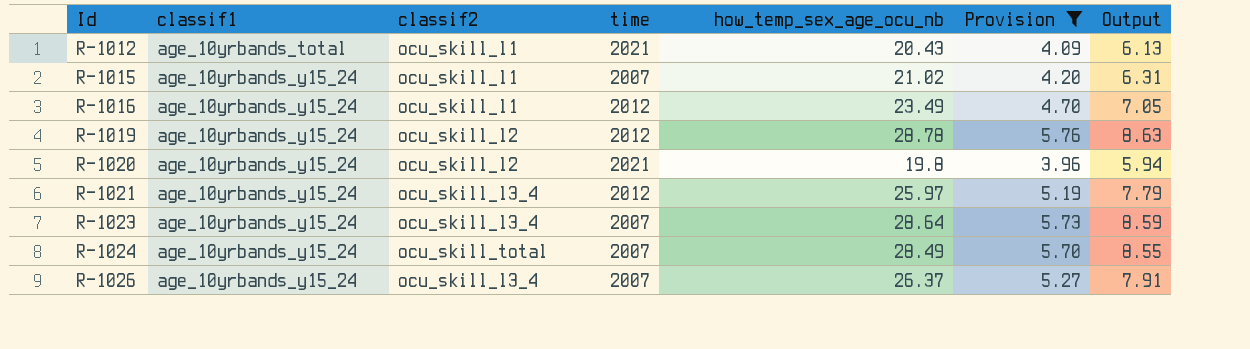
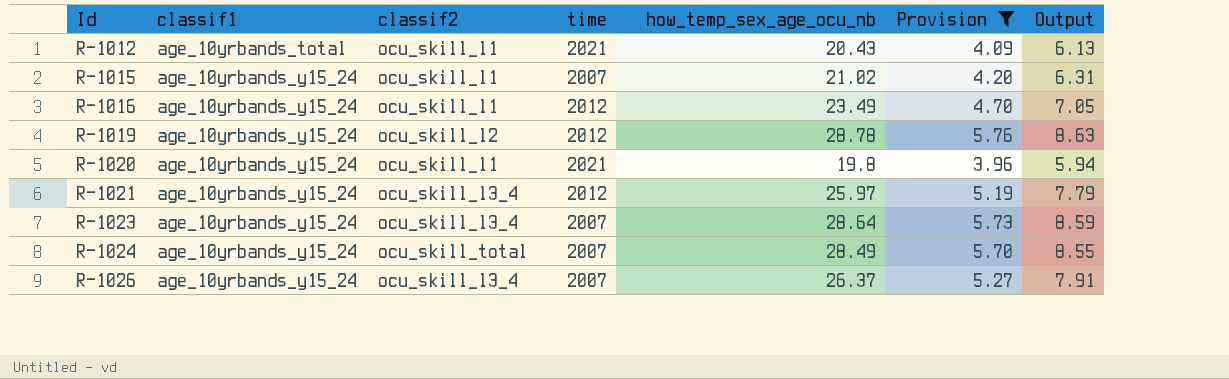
R-1020 | classif2: ocu_skill_l2 -> ocu_skill_l1

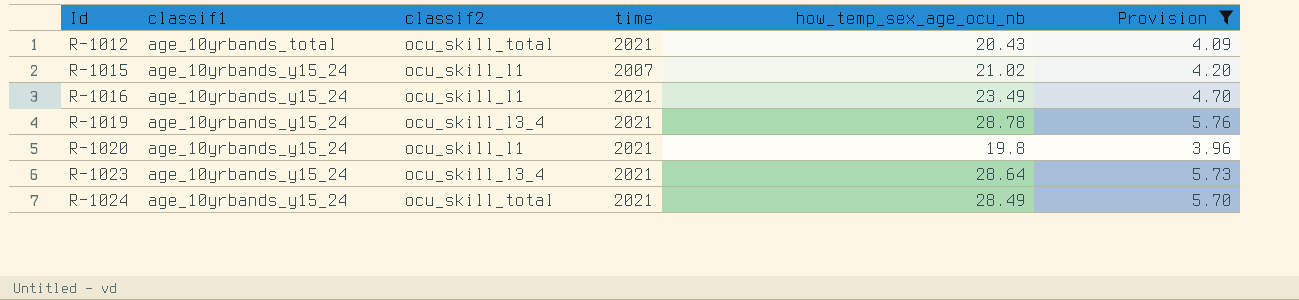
column Output | formula: [how_temp_sex_age_ocu_nb] * 0.3 -> none
row R-1021: age_10yrbands_y15_24 | ocu_skill_l3_4 | 2012 | 25.97 | 5.19 | 7.79 -> none
row R-1026: age_10yrbands_y15_24 | ocu_skill_l3_4 | 2007 | 26.37 | 5.27 | 7.91 -> none
R-1012 | classif2: ocu_skill_l1 -> ocu_skill_total
R-1016 | time: 2012 -> 2021
R-1019 | classif2: ocu_skill_l2 -> ocu_skill_l3_4
R-1019 | time: 2012 -> 2021
R-1023 | time: 2007 -> 2021
R-1024 | time: 2007 -> 2021

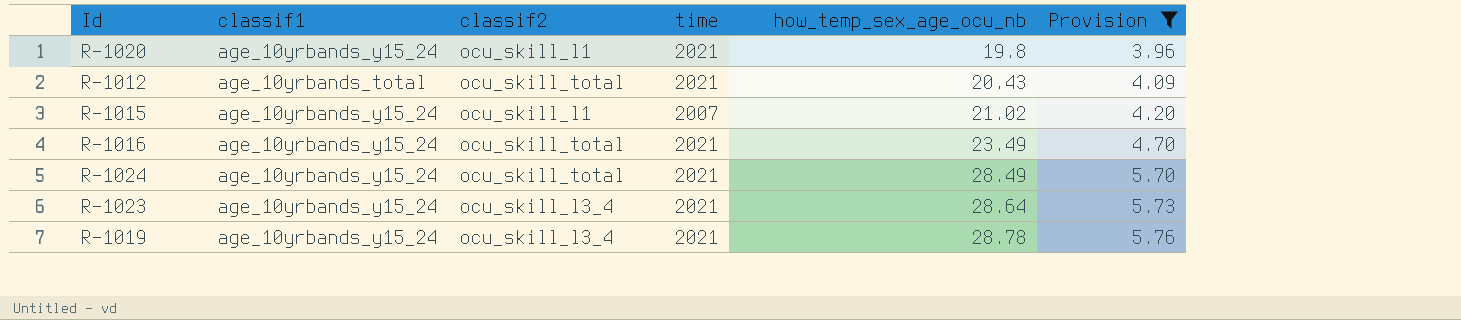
row order: Id ascending -> how_temp_sex_age_ocu_nb ascending
R-1016 | classif2: ocu_skill_l1 -> ocu_skill_total

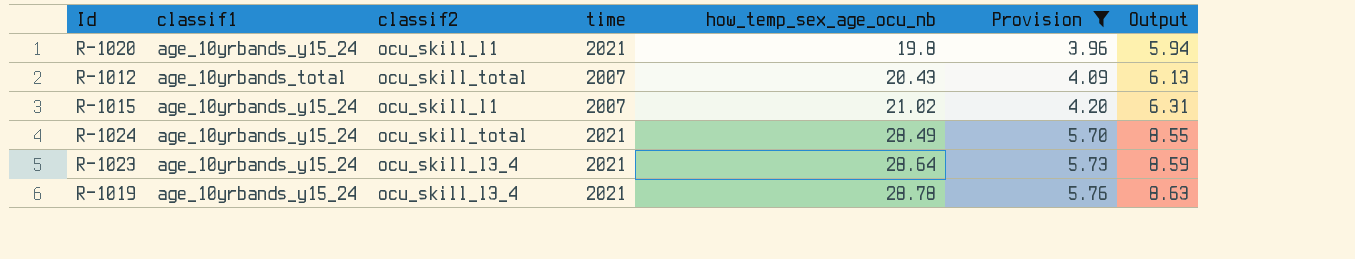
column Output | formula: none -> [how_temp_sex_age_ocu_nb] * 0.3
row R-1016: age_10yrbands_y15_24 | ocu_skill_total | 2021 | 23.49 | 4.70 -> none
R-1012 | time: 2021 -> 2007

